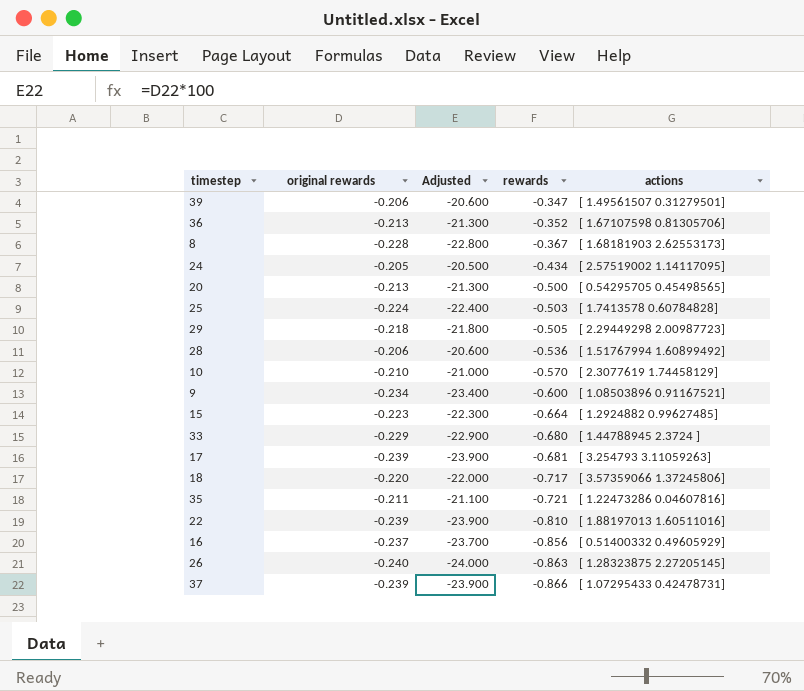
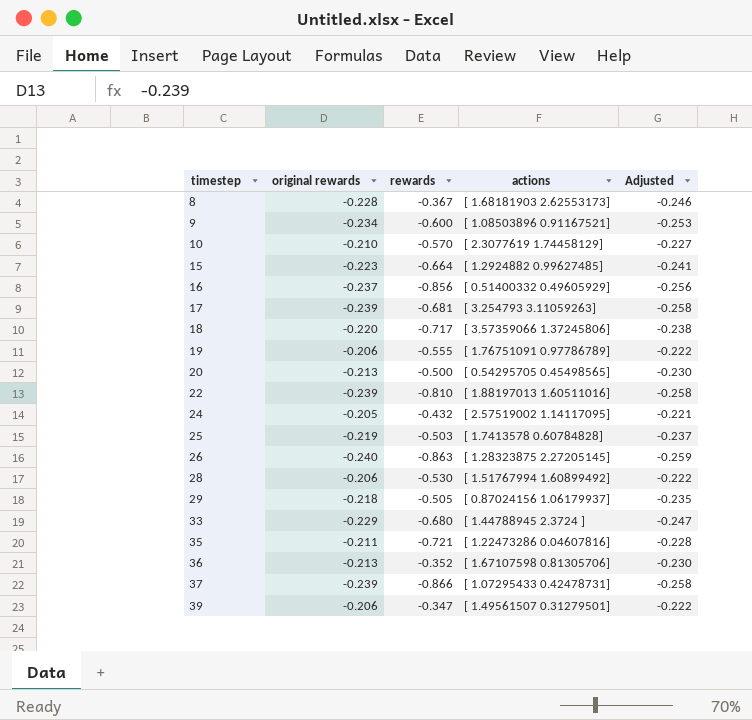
row order: rewards descending -> timestep ascending
column Adjusted | formula: [original rewards] * 100 -> [original rewards] * 1.08
column Adjusted | position: 3 -> 5
row 19: none -> -0.206 | -0.555 | [ 1.76751091 0.97786789] | -0.222
24 | rewards: -0.434 -> -0.432
25 | original rewards: -0.224 -> -0.219
28 | rewards: -0.536 -> -0.530
29 | actions: [ 2.29449298 2.00987723] -> [ 0.87024156 1.06179937]

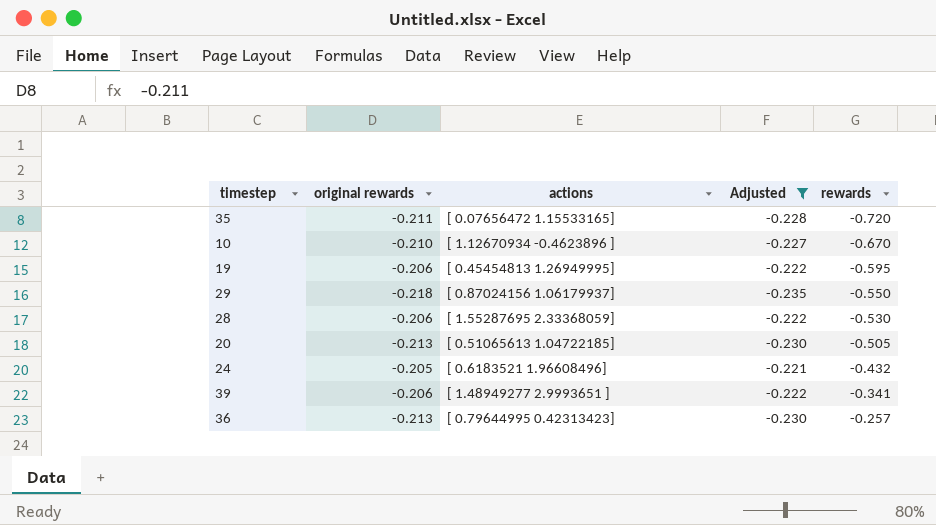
filter: none -> Adjusted >= -0.235
row order: timestep ascending -> rewards ascending
column rewards | position: 3 -> 5
35 | actions: [ 1.22473286 0.04607816] -> [ 0.07656472 1.15533165]
35 | rewards: -0.721 -> -0.720
10 | actions: [ 2.3077619 1.74458129] -> [ 1.12670934 -0.4623896 ]
10 | rewards: -0.570 -> -0.670
19 | actions: [ 1.76751091 0.97786789] -> [ 0.45454813 1.26949995]
19 | rewards: -0.555 -> -0.595
29 | rewards: -0.505 -> -0.550
28 | actions: [ 1.51767994 1.60899492] -> [ 1.55287695 2.33368059]
20 | actions: [ 0.54295705 0.45498565] -> [ 0.51065613 1.04722185]
20 | rewards: -0.500 -> -0.505
24 | actions: [ 2.57519002 1.14117095] -> [ 0.6183521 1.96608496]
39 | actions: [ 1.49561507 0.31279501] -> [ 1.48949277 2.9993651 ]
39 | rewards: -0.347 -> -0.341
36 | actions: [ 1.67107598 0.81305706] -> [ 0.79644995 0.42313423]
36 | rewards: -0.352 -> -0.257

